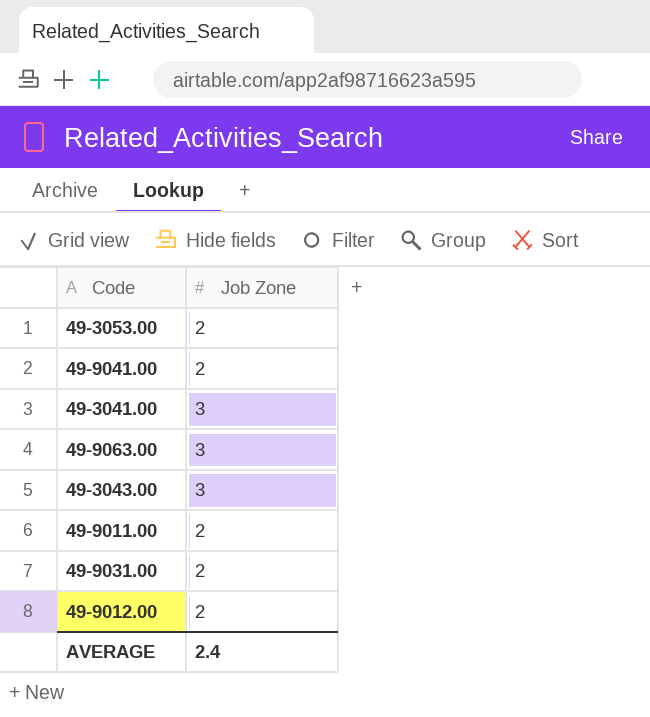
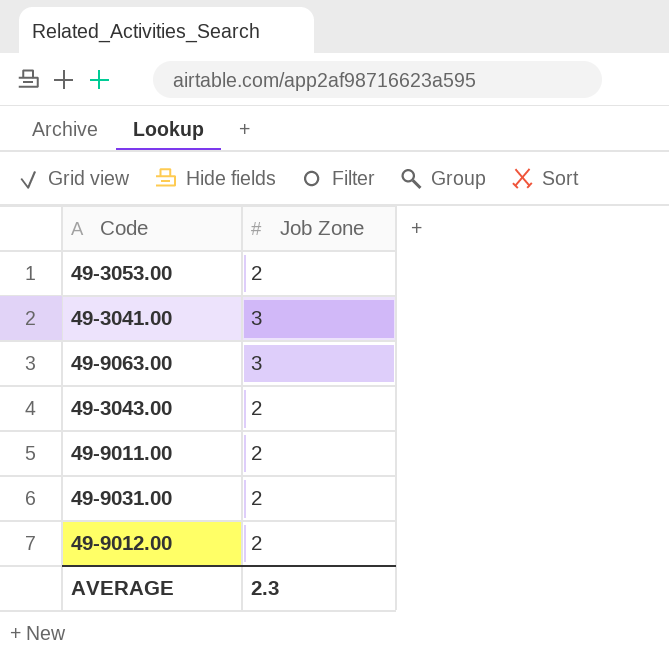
row 49-9041.00: 2 -> none
49-3043.00 | Job Zone: 3 -> 2
AVERAGE | Job Zone: 2.4 -> 2.3

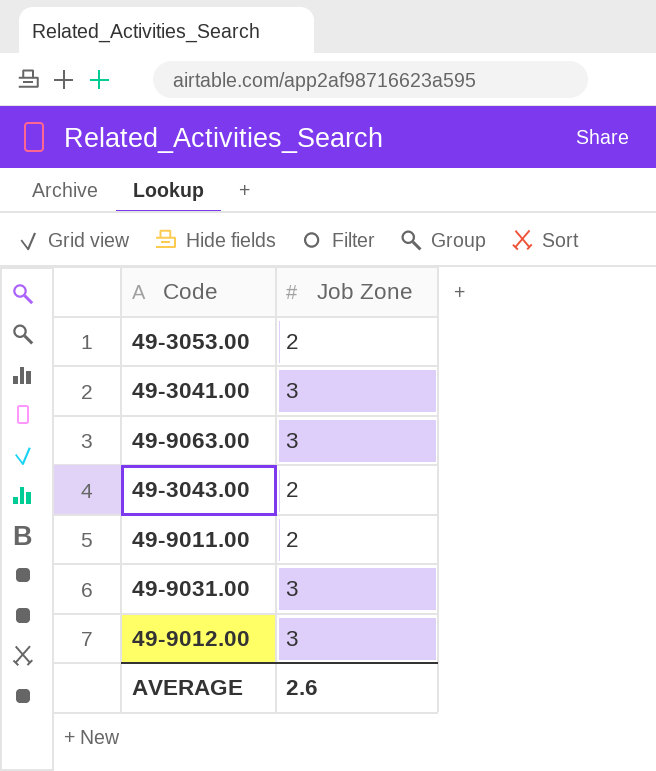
49-9031.00 | Job Zone: 2 -> 3
49-9012.00 | Job Zone: 2 -> 3
AVERAGE | Job Zone: 2.3 -> 2.6

